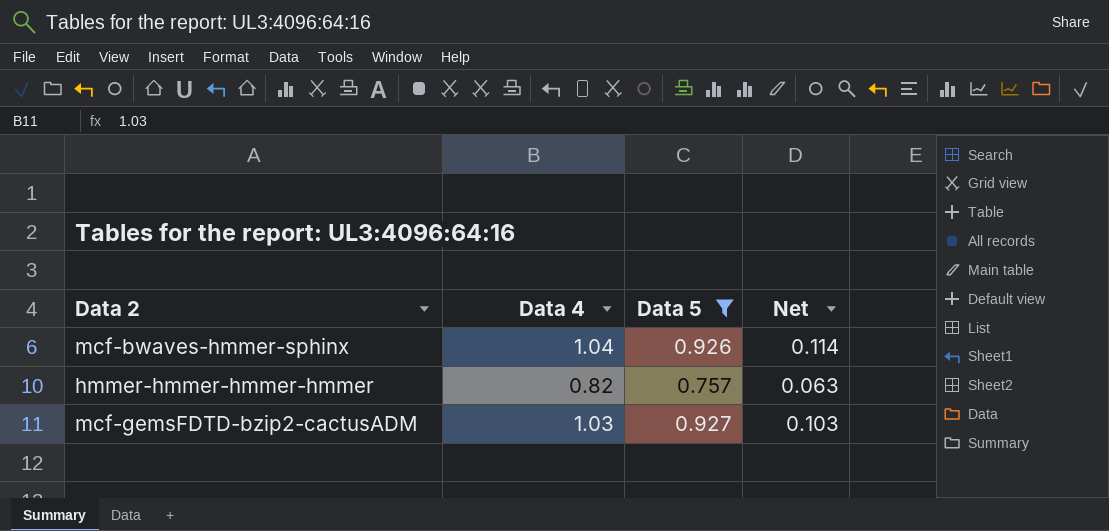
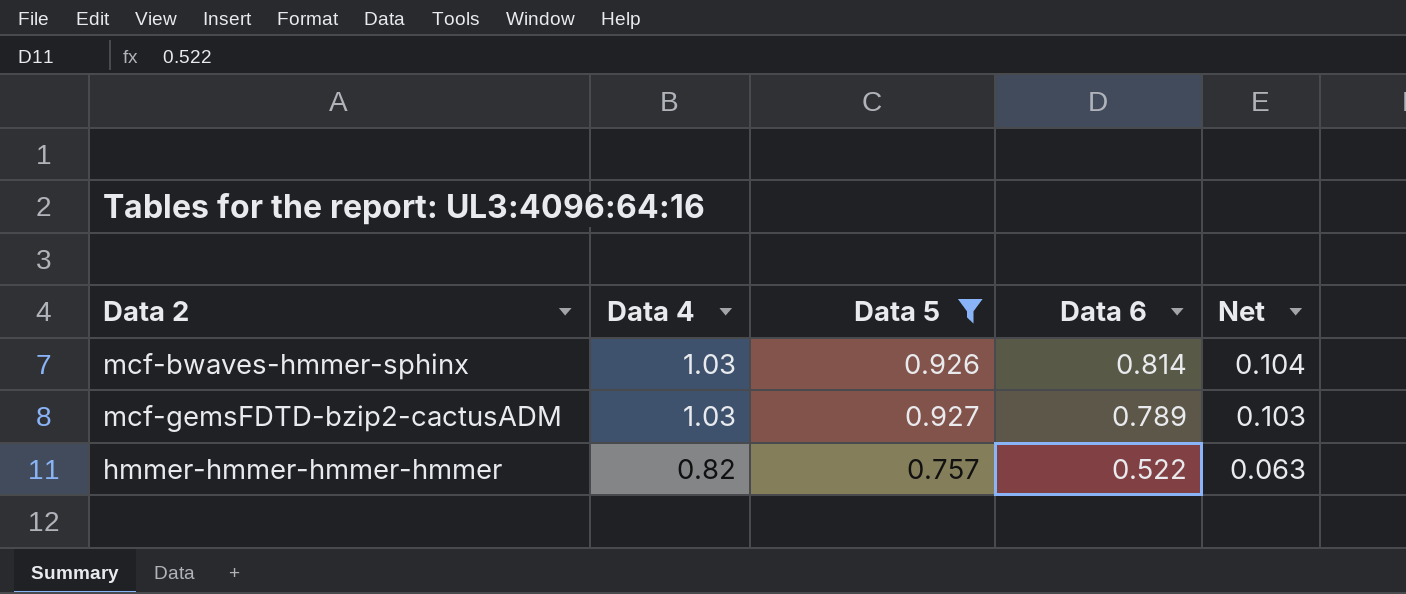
row order: none -> Data 4 descending
column Data 6 | position: none -> 4
mcf-bwaves-hmmer-sphinx | Data 4: 1.04 -> 1.03
mcf-bwaves-hmmer-sphinx | Net: 0.114 -> 0.104

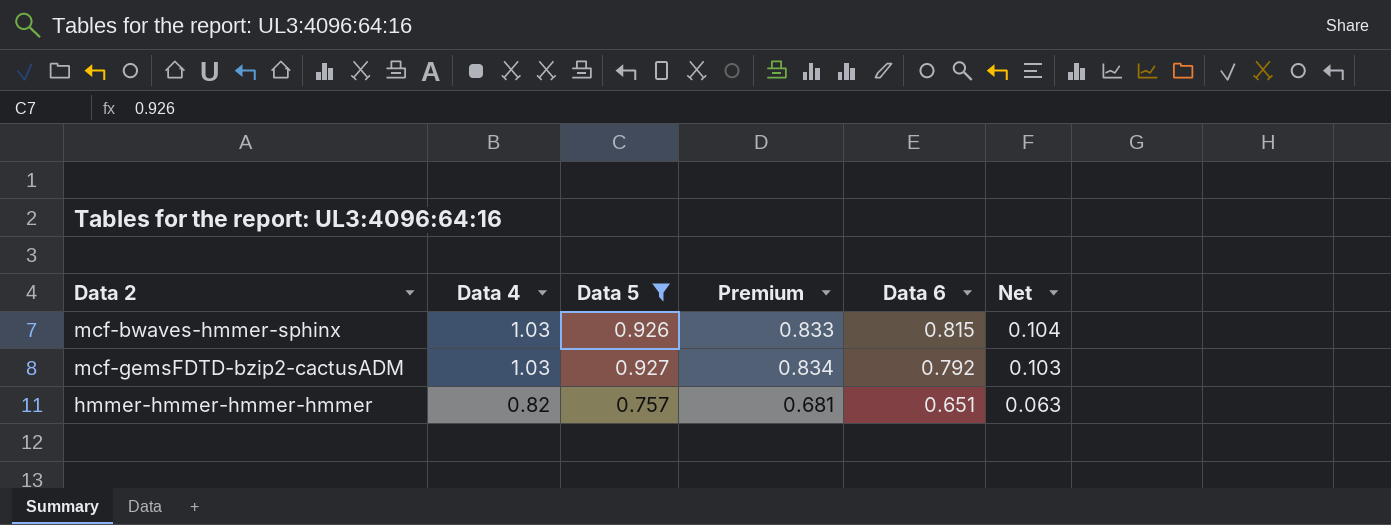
column Premium | formula: none -> [Data 5] * 0.9
mcf-bwaves-hmmer-sphinx | Data 6: 0.814 -> 0.815
mcf-gemsFDTD-bzip2-cactusADM | Data 6: 0.789 -> 0.792
hmmer-hmmer-hmmer-hmmer | Data 6: 0.522 -> 0.651

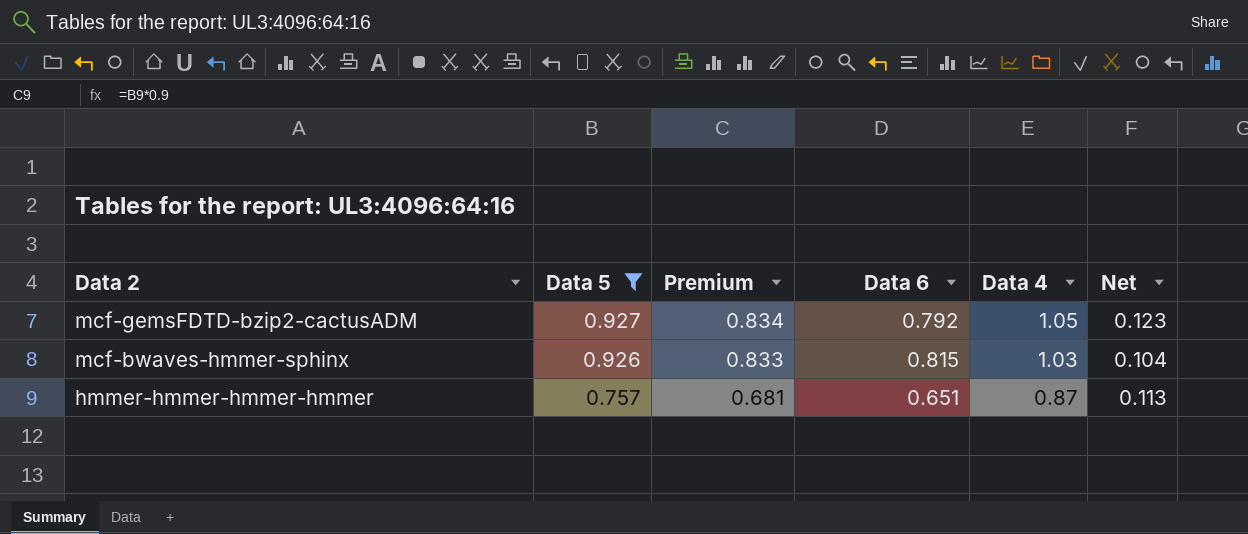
row order: Data 4 descending -> Data 2 descending
column Data 4 | position: 2 -> 5
mcf-gemsFDTD-bzip2-cactusADM | Data 4: 1.03 -> 1.05
mcf-gemsFDTD-bzip2-cactusADM | Net: 0.103 -> 0.123
hmmer-hmmer-hmmer-hmmer | Data 4: 0.82 -> 0.87
hmmer-hmmer-hmmer-hmmer | Net: 0.063 -> 0.113

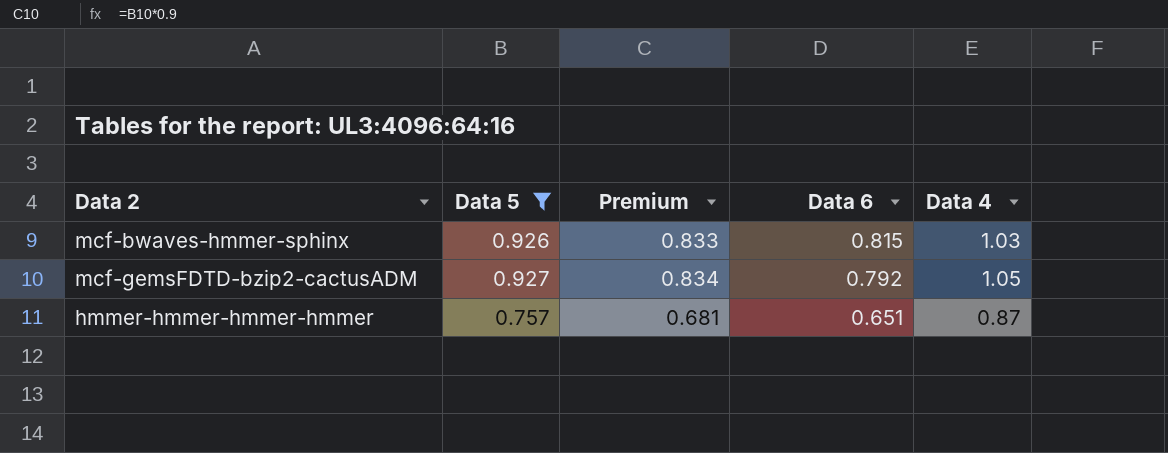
row order: Data 2 descending -> Data 6 descending
column Net | formula: [Data 4] - [Data 5] -> none

